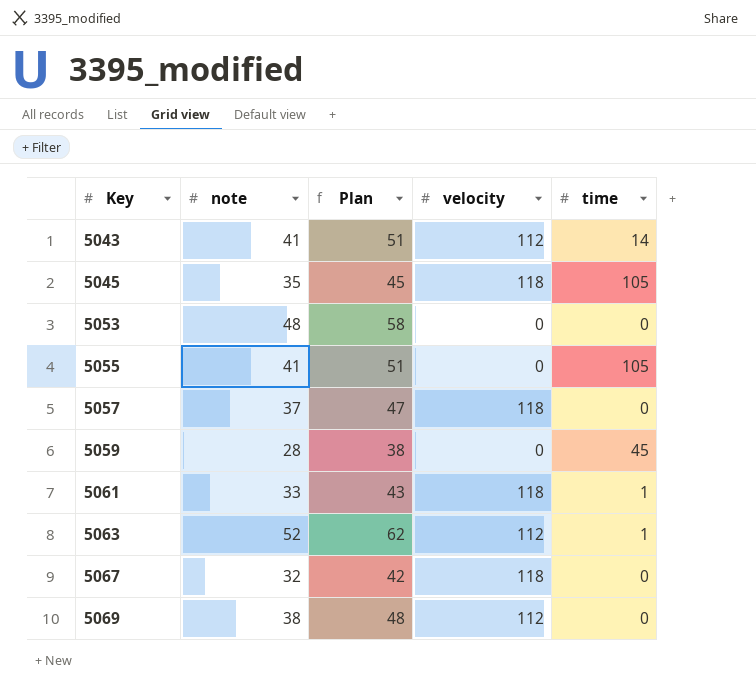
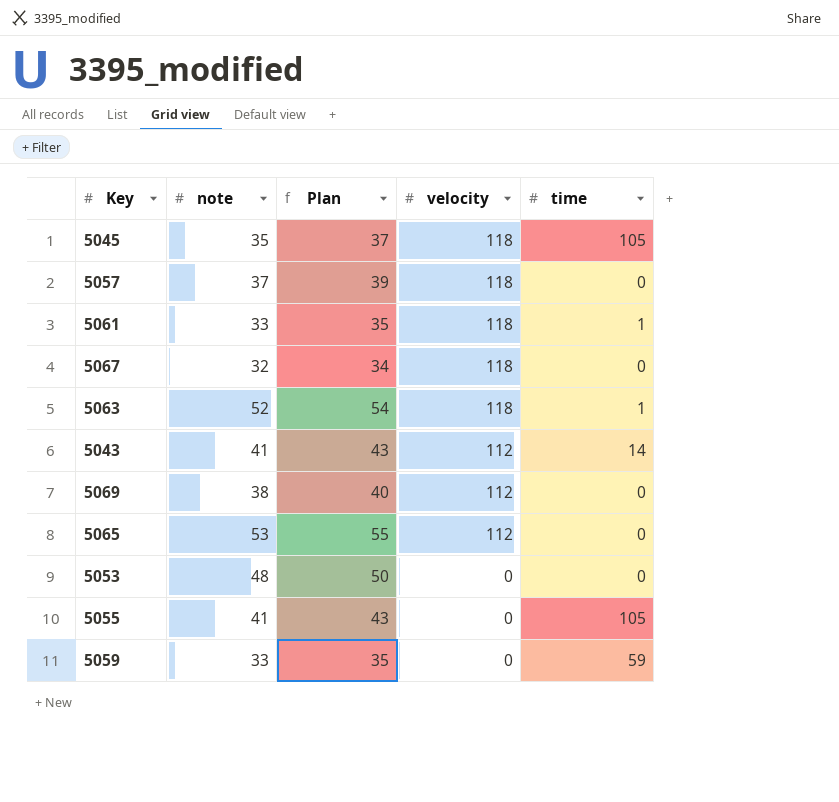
row order: Key ascending -> velocity descending
column Plan | formula: [note] + 10 -> [note] + 2
5063 | velocity: 112 -> 118
row 5065: none -> 53 | 55 | 112 | 0
5059 | note: 28 -> 33
5059 | time: 45 -> 59

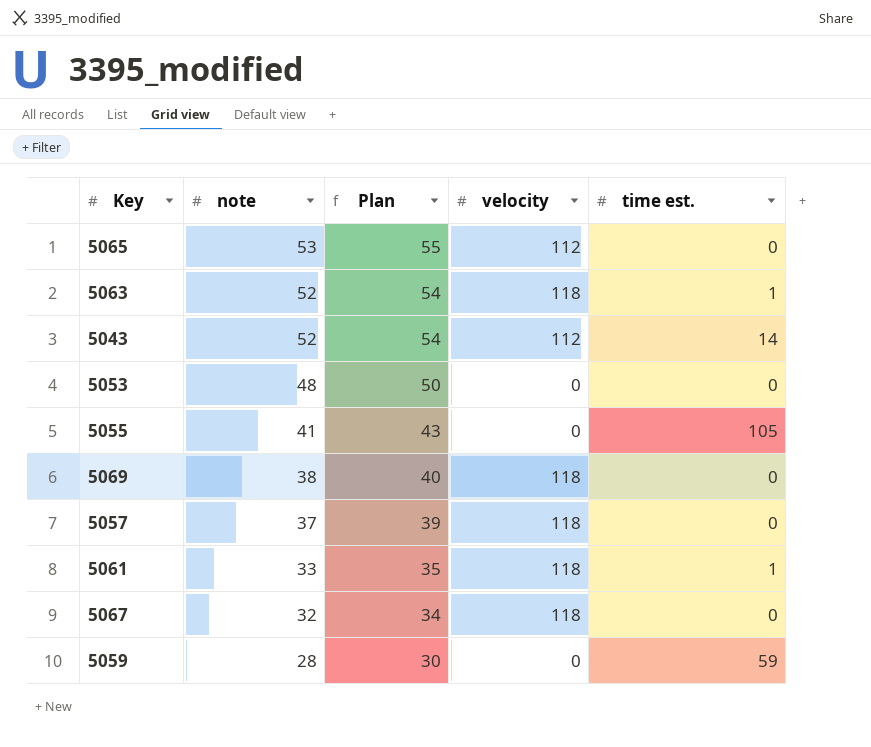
row order: velocity descending -> note descending
column name: time -> time est.
row 5045: 35 | 37 | 118 | 105 -> none
5043 | note: 41 -> 52
5043 | Plan: 43 -> 54
5069 | velocity: 112 -> 118
5059 | note: 33 -> 28
5059 | Plan: 35 -> 30

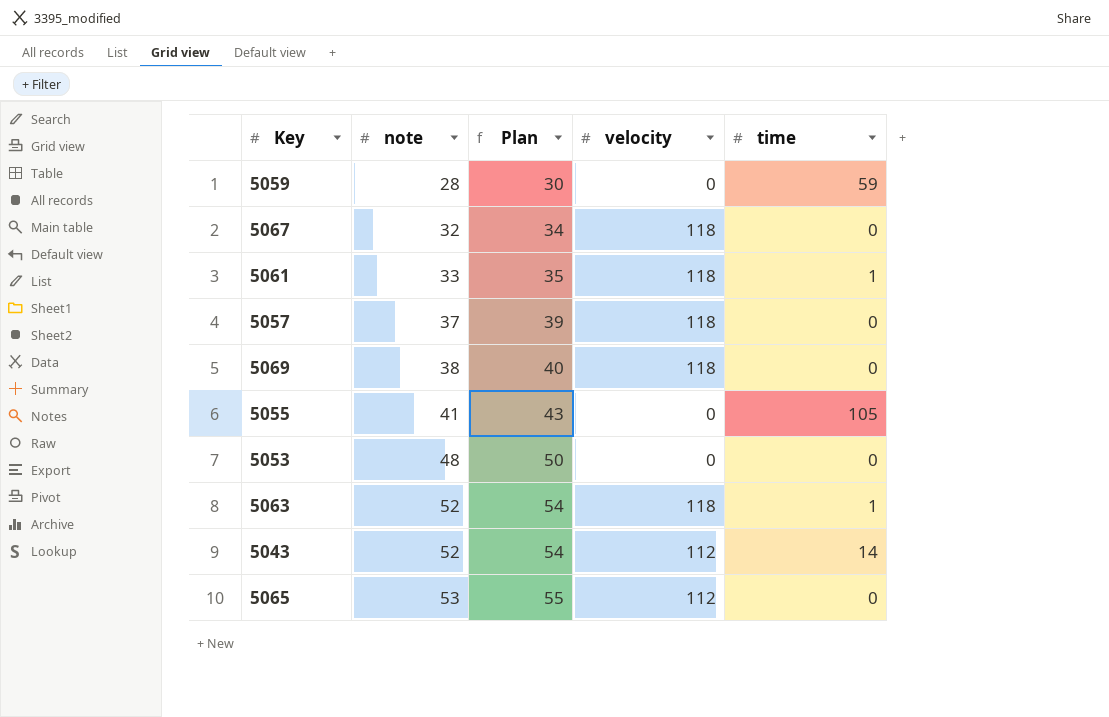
row order: note descending -> note ascending
column name: time est. -> time

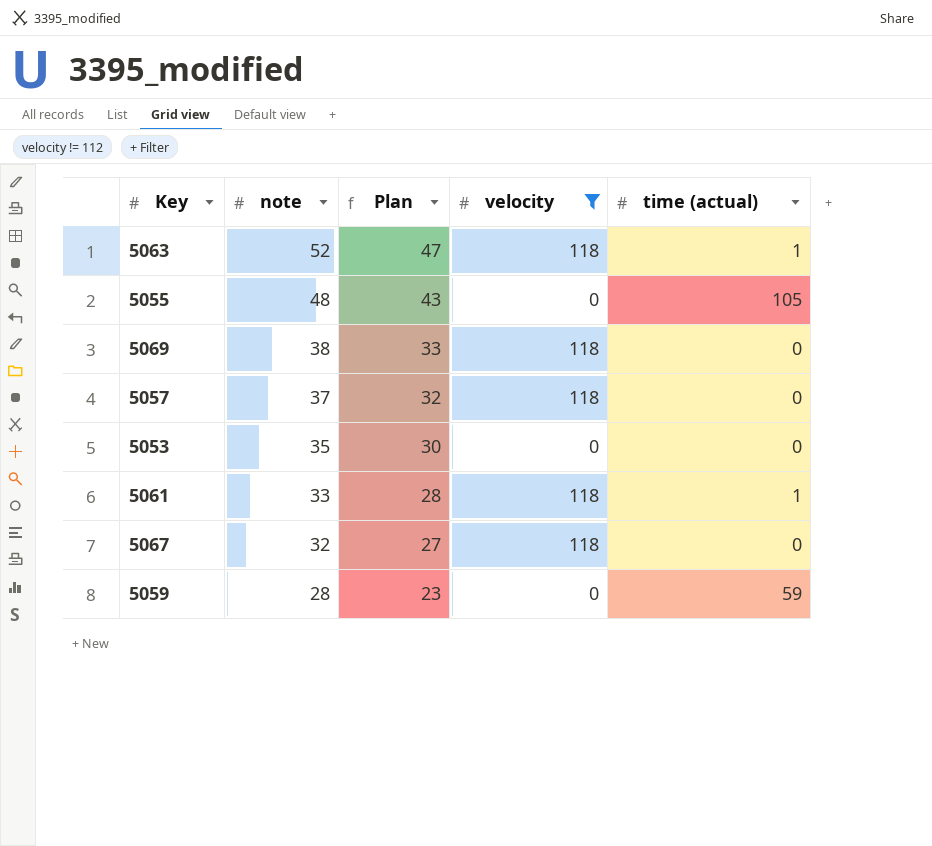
filter: none -> velocity != 112
row order: note ascending -> note descending
column Plan | formula: [note] + 2 -> [note] - 5
column name: time -> time (actual)
5055 | note: 41 -> 48
5053 | note: 48 -> 35

